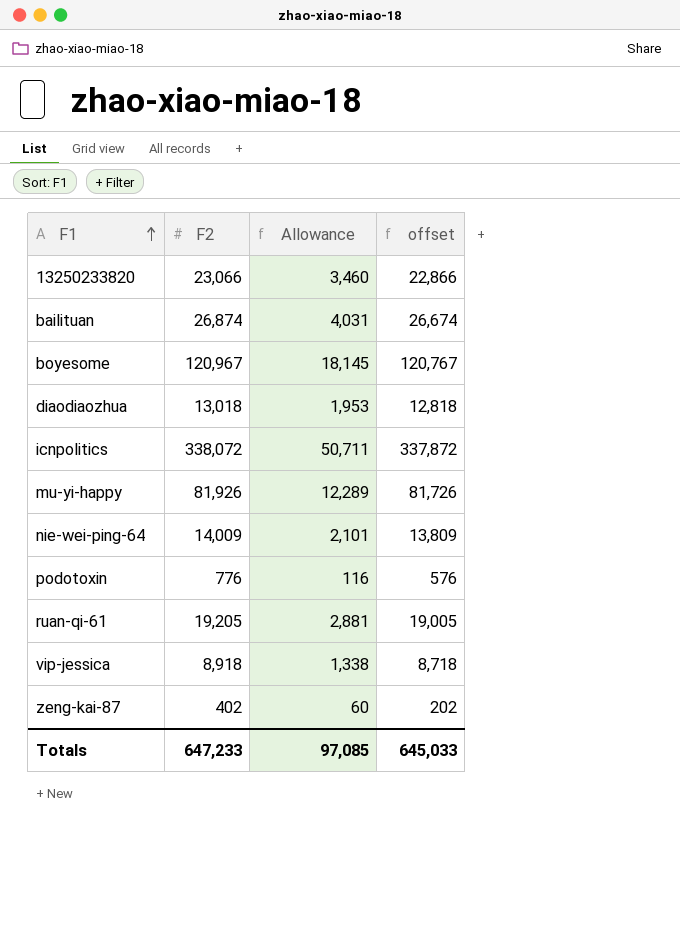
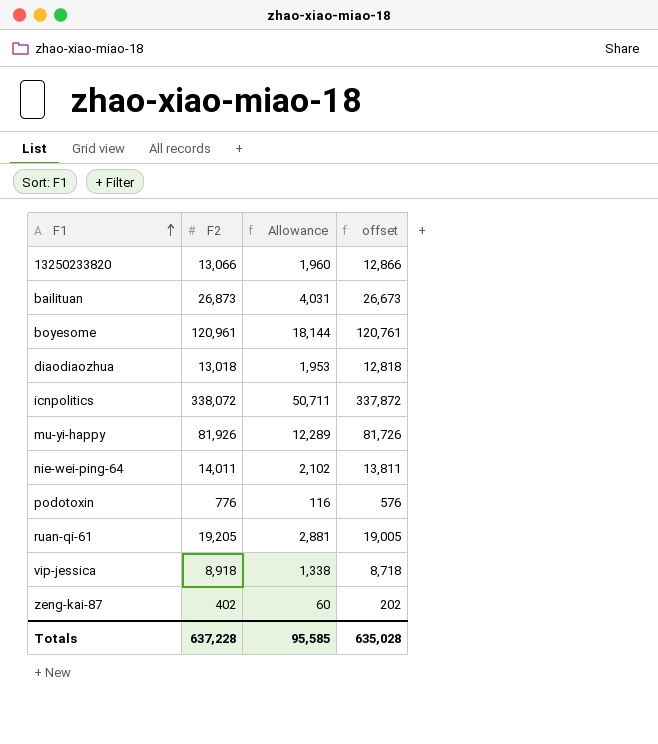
13250233820 | F2: 23,066 -> 13,066
13250233820 | Allowance: 3,460 -> 1,960
13250233820 | offset: 22,866 -> 12,866
bailituan | F2: 26,874 -> 26,873
bailituan | offset: 26,674 -> 26,673
boyesome | F2: 120,967 -> 120,961
boyesome | Allowance: 18,145 -> 18,144
boyesome | offset: 120,767 -> 120,761
nie-wei-ping-64 | F2: 14,009 -> 14,011
nie-wei-ping-64 | Allowance: 2,101 -> 2,102
nie-wei-ping-64 | offset: 13,809 -> 13,811
Totals | F2: 647,233 -> 637,228
Totals | Allowance: 97,085 -> 95,585
Totals | offset: 645,033 -> 635,028

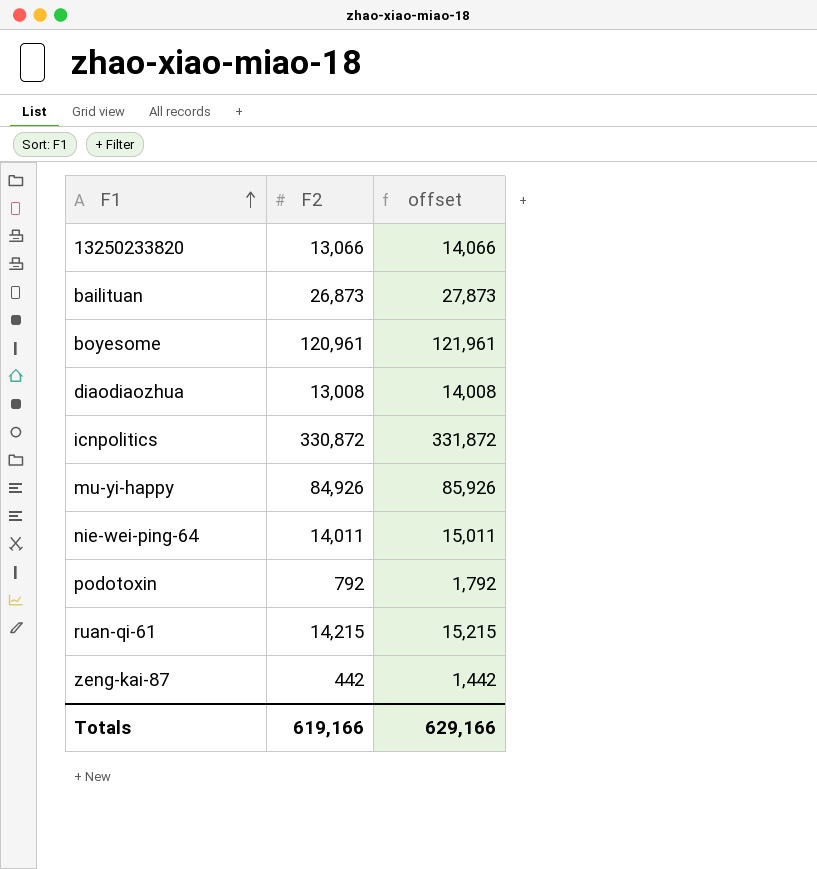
column Allowance | formula: [F2] * 0.15 -> none
column offset | formula: [F2] - 200 -> [F2] + 1000
row vip-jessica: 8,918 | 1,338 | 8,718 -> none
diaodiaozhua | F2: 13,018 -> 13,008
icnpolitics | F2: 338,072 -> 330,872
mu-yi-happy | F2: 81,926 -> 84,926
podotoxin | F2: 776 -> 792
ruan-qi-61 | F2: 19,205 -> 14,215
zeng-kai-87 | F2: 402 -> 442
Totals | F2: 637,228 -> 619,166
Totals | offset: 635,028 -> 629,166

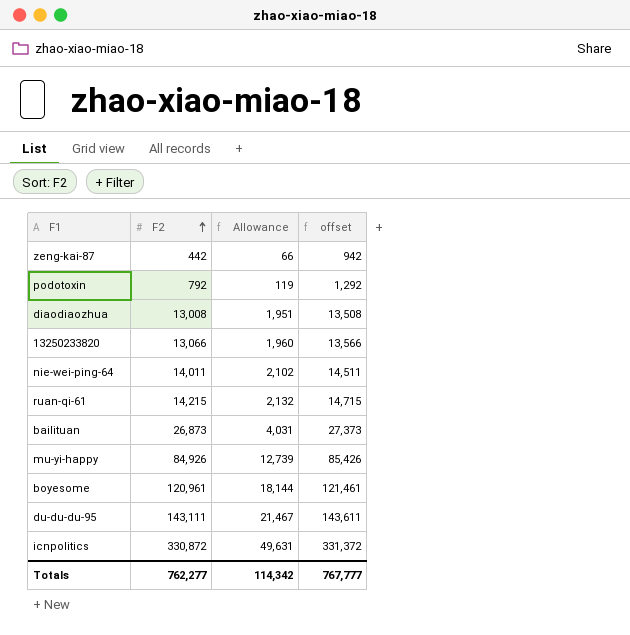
row order: F1 ascending -> F2 ascending
column Allowance | formula: none -> [F2] * 0.15
column offset | formula: [F2] + 1000 -> [F2] + 500
row du-du-du-95: none -> 143,111 | 21,467 | 143,611
Totals | F2: 619,166 -> 762,277
Totals | offset: 629,166 -> 767,777

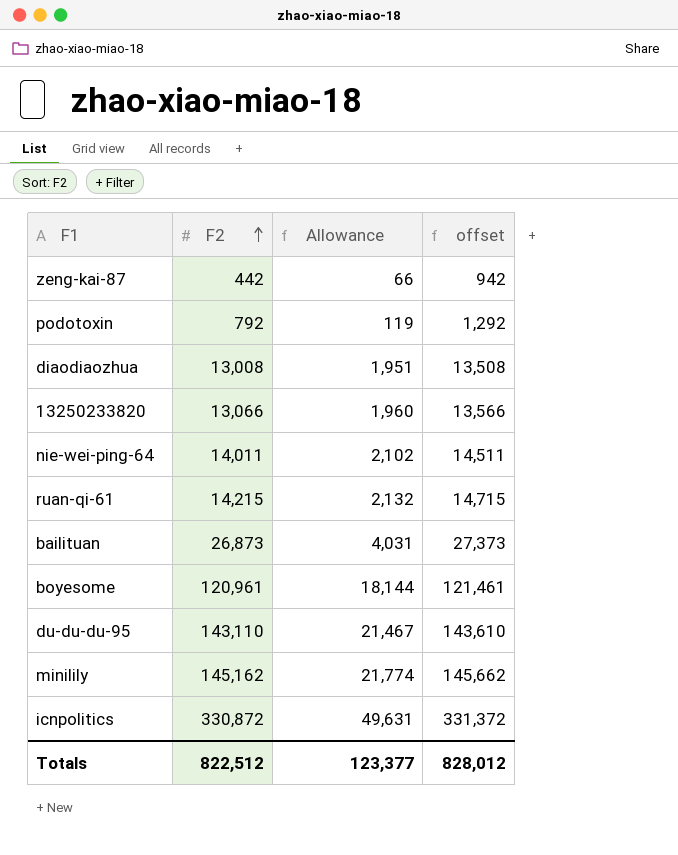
row mu-yi-happy: 84,926 | 12,739 | 85,426 -> none
du-du-du-95 | F2: 143,111 -> 143,110
du-du-du-95 | offset: 143,611 -> 143,610
row minilily: none -> 145,162 | 21,774 | 145,662
Totals | F2: 762,277 -> 822,512
Totals | Allowance: 114,342 -> 123,377
Totals | offset: 767,777 -> 828,012

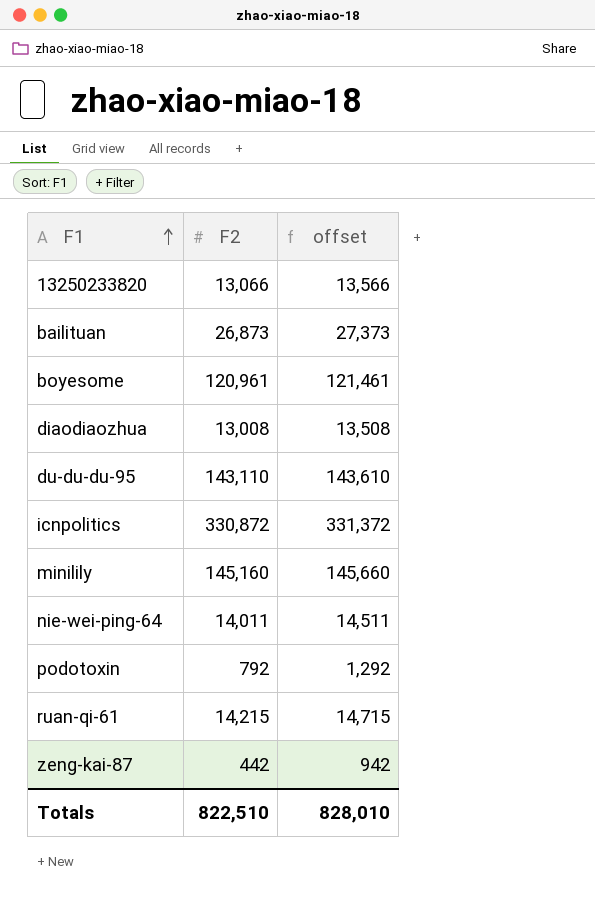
row order: F2 ascending -> F1 ascending
column Allowance | formula: [F2] * 0.15 -> none
minilily | F2: 145,162 -> 145,160
minilily | offset: 145,662 -> 145,660
Totals | F2: 822,512 -> 822,510
Totals | offset: 828,012 -> 828,010

